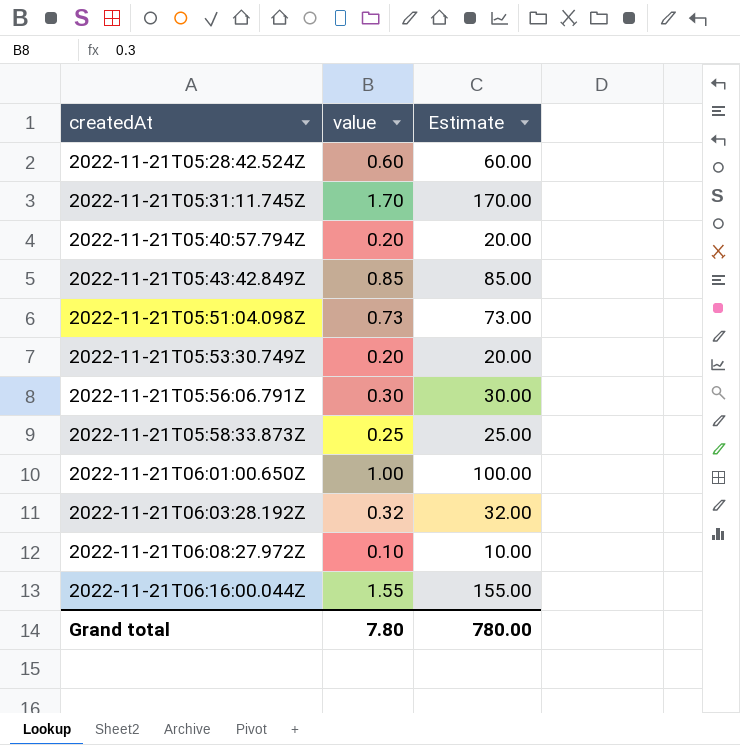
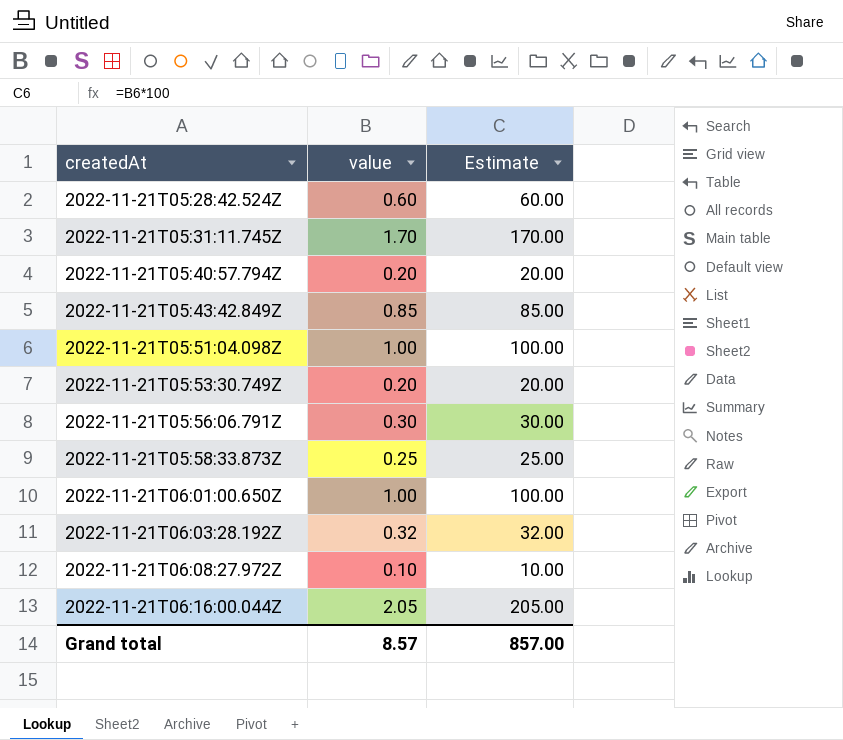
2022-11-21T05:51:04.098Z | value: 0.73 -> 1.00
2022-11-21T05:51:04.098Z | Estimate: 73.00 -> 100.00
2022-11-21T06:16:00.044Z | value: 1.55 -> 2.05
2022-11-21T06:16:00.044Z | Estimate: 155.00 -> 205.00
Grand total | value: 7.80 -> 8.57
Grand total | Estimate: 780.00 -> 857.00

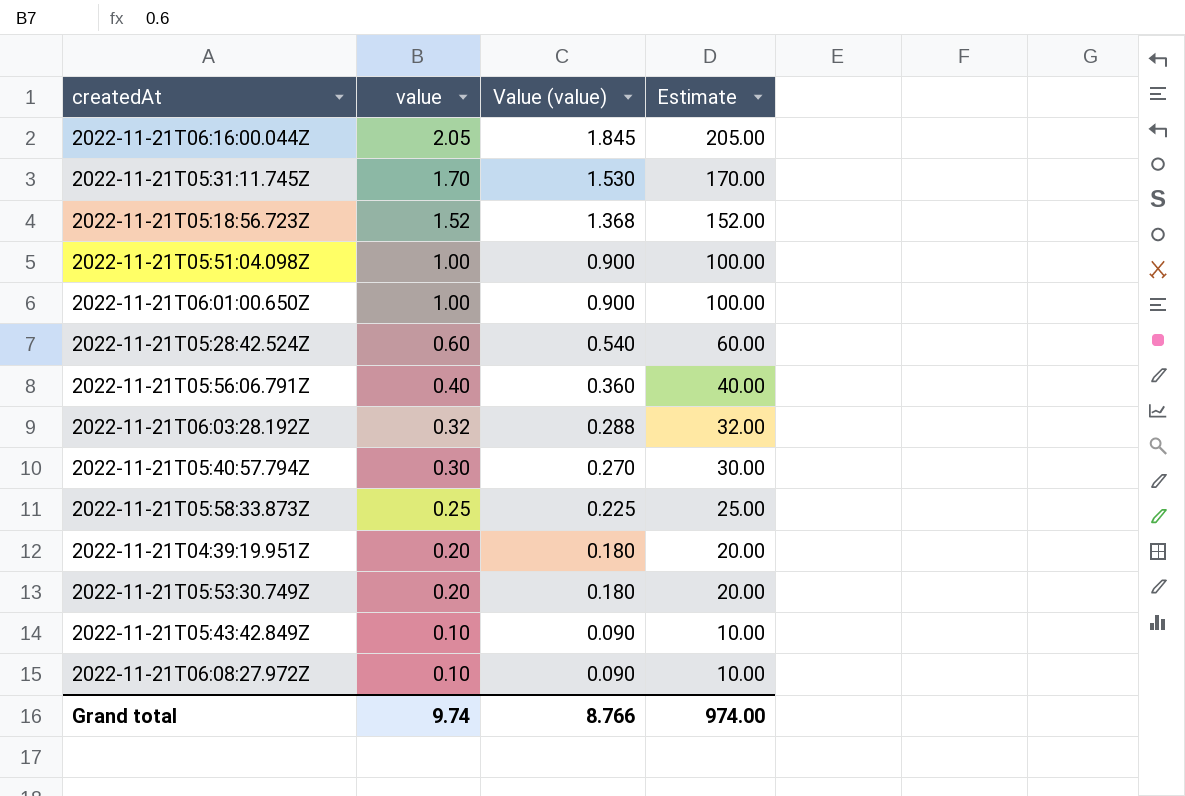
row order: createdAt ascending -> value descending
column Value (value) | formula: none -> [value] * 0.9
row 2022-11-21T05:18:56.723Z: none -> 1.52 | 1.368 | 152.00
2022-11-21T05:56:06.791Z | value: 0.30 -> 0.40
2022-11-21T05:56:06.791Z | Estimate: 30.00 -> 40.00
2022-11-21T05:40:57.794Z | value: 0.20 -> 0.30
2022-11-21T05:40:57.794Z | Estimate: 20.00 -> 30.00
row 2022-11-21T04:39:19.951Z: none -> 0.20 | 0.180 | 20.00
2022-11-21T05:43:42.849Z | value: 0.85 -> 0.10
2022-11-21T05:43:42.849Z | Estimate: 85.00 -> 10.00
Grand total | value: 8.57 -> 9.74
Grand total | Estimate: 857.00 -> 974.00

